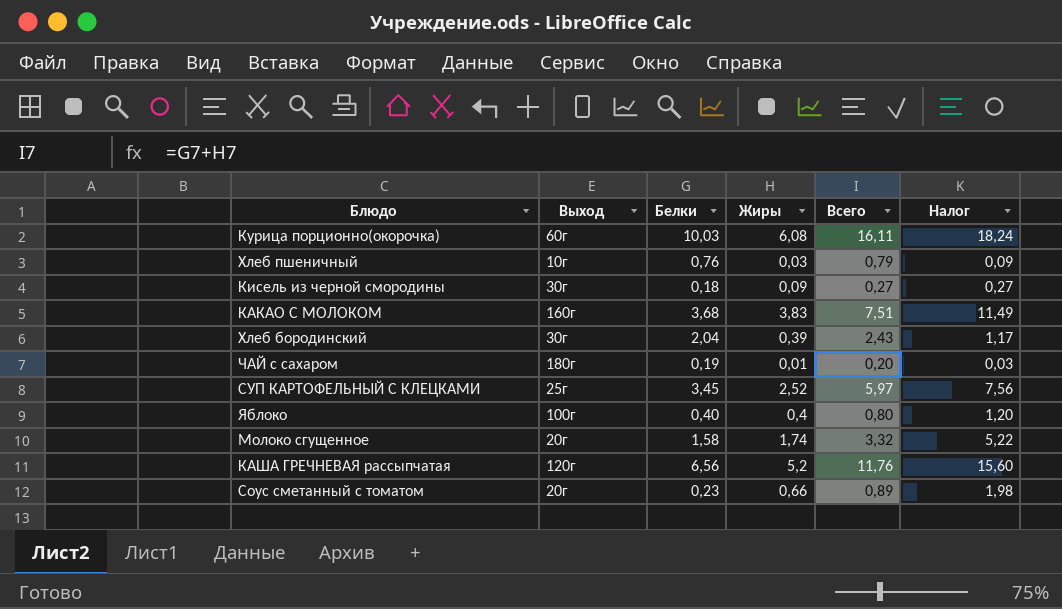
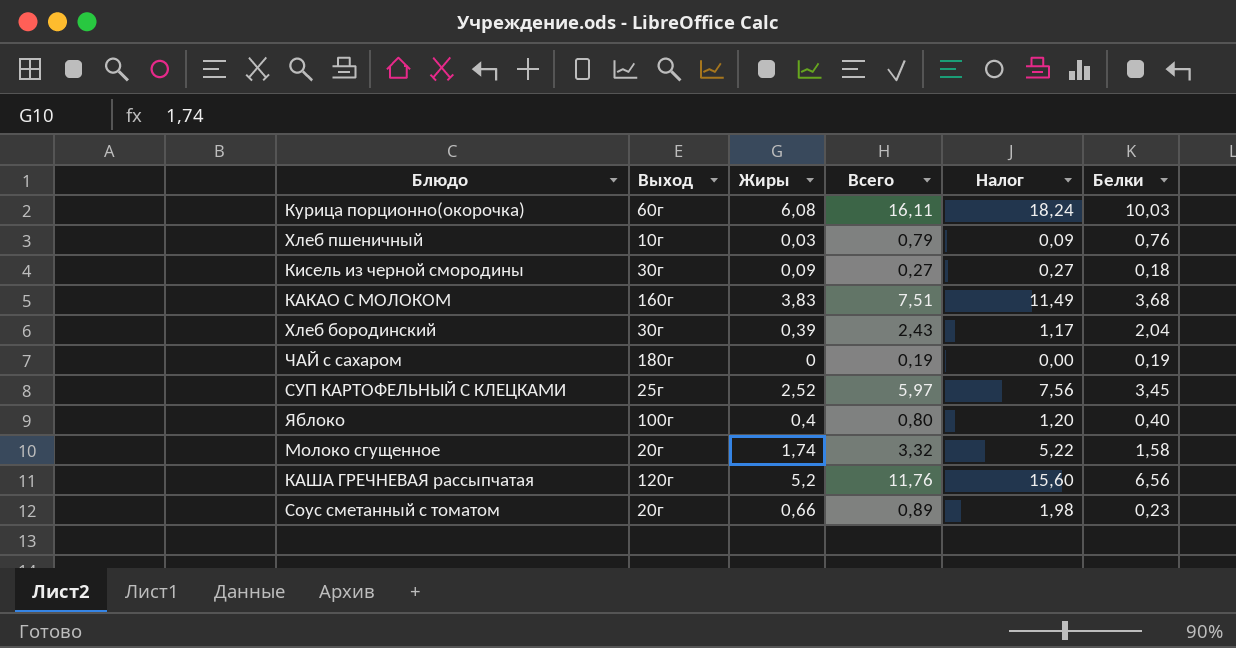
column Белки | position: 3 -> 6
ЧАЙ с сахаром | Жиры: 0,01 -> 0
ЧАЙ с сахаром | Всего: 0,20 -> 0,19
ЧАЙ с сахаром | Налог: 0,03 -> 0,00

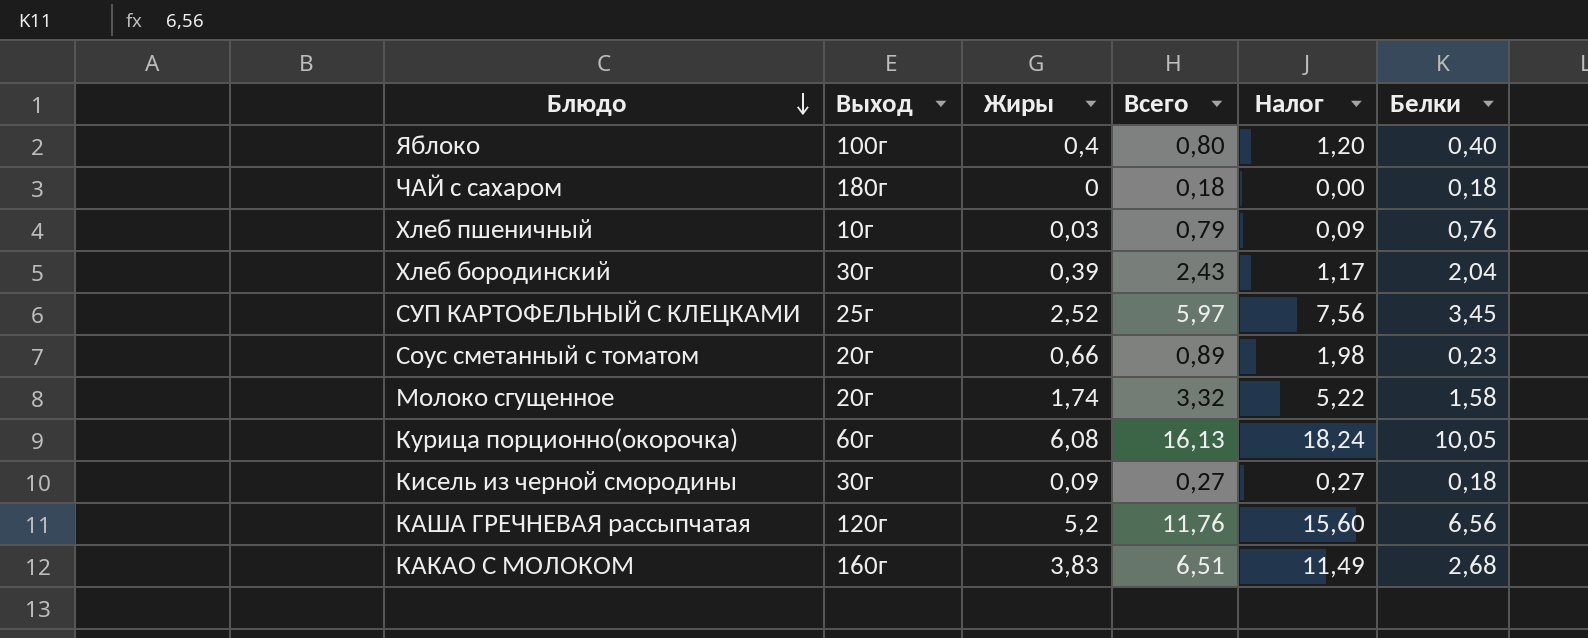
row order: none -> Блюдо descending
ЧАЙ с сахаром | Всего: 0,19 -> 0,18
ЧАЙ с сахаром | Белки: 0,19 -> 0,18
Курица порционно(окорочка) | Всего: 16,11 -> 16,13
Курица порционно(окорочка) | Белки: 10,03 -> 10,05
КАКАО С МОЛОКОМ | Всего: 7,51 -> 6,51
КАКАО С МОЛОКОМ | Белки: 3,68 -> 2,68

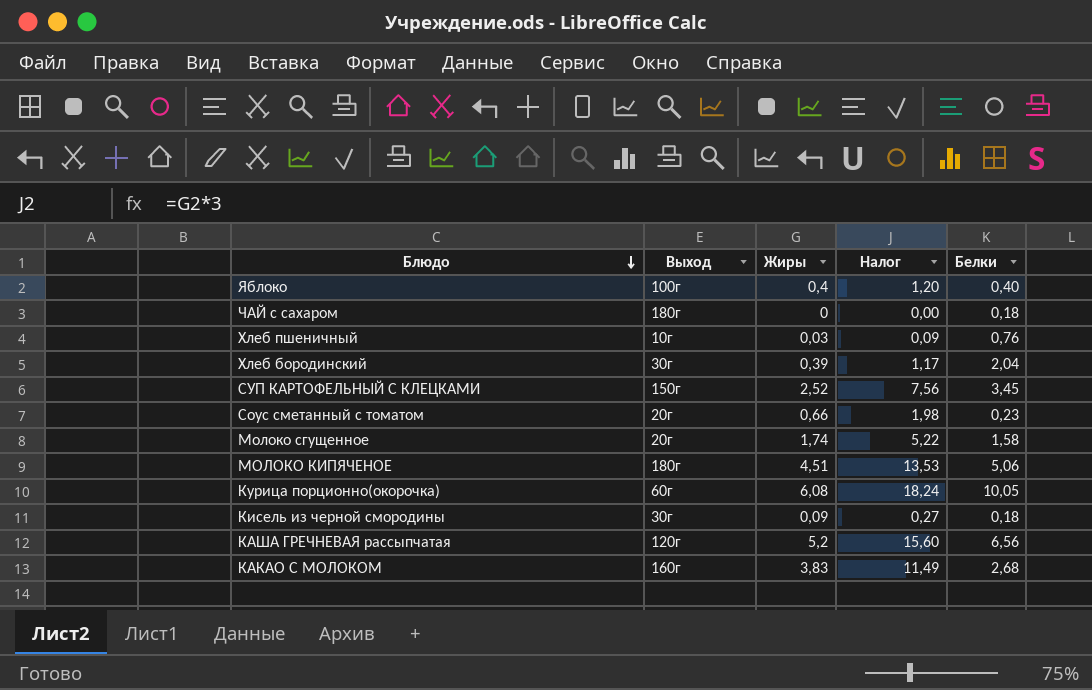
column Всего | formula: [Жиры] + [Белки] -> none
СУП КАРТОФЕЛЬНЫЙ С КЛЕЦКАМИ | Выход: 25г -> 150г
row МОЛОКО КИПЯЧЕНОЕ: none -> 180г | 4,51 | 13,53 | 5,06

